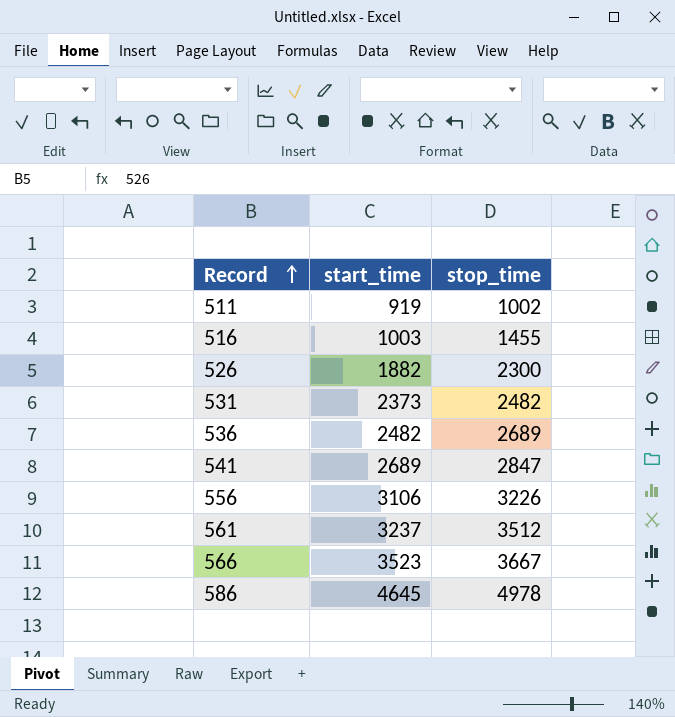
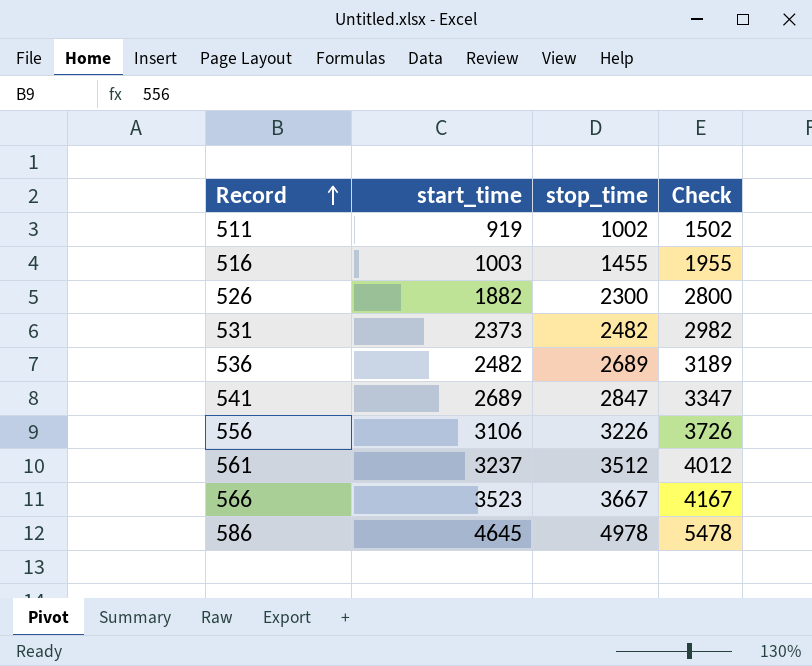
column Check | formula: none -> [stop_time] + 500

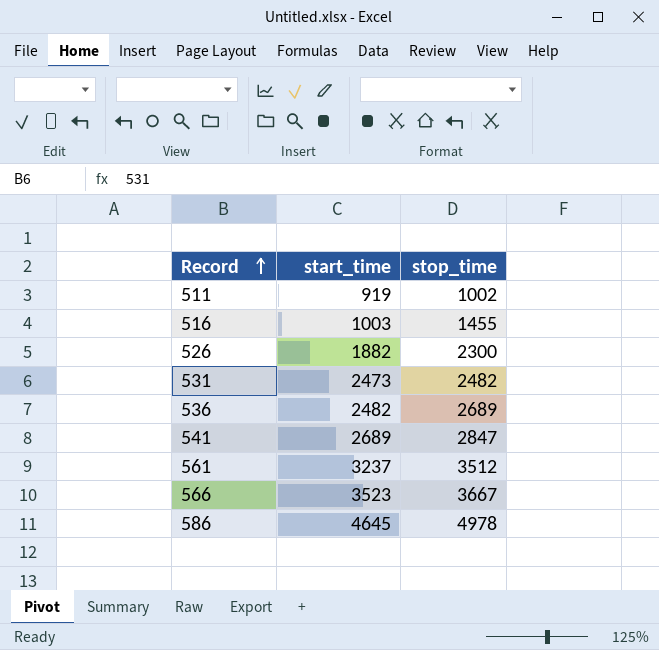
column Check | formula: [stop_time] + 500 -> none
row 556: 3106 | 3226 | 3726 -> none
531 | start_time: 2373 -> 2473

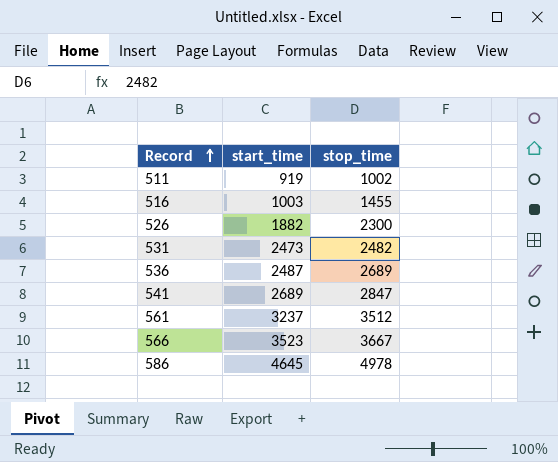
536 | start_time: 2482 -> 2487

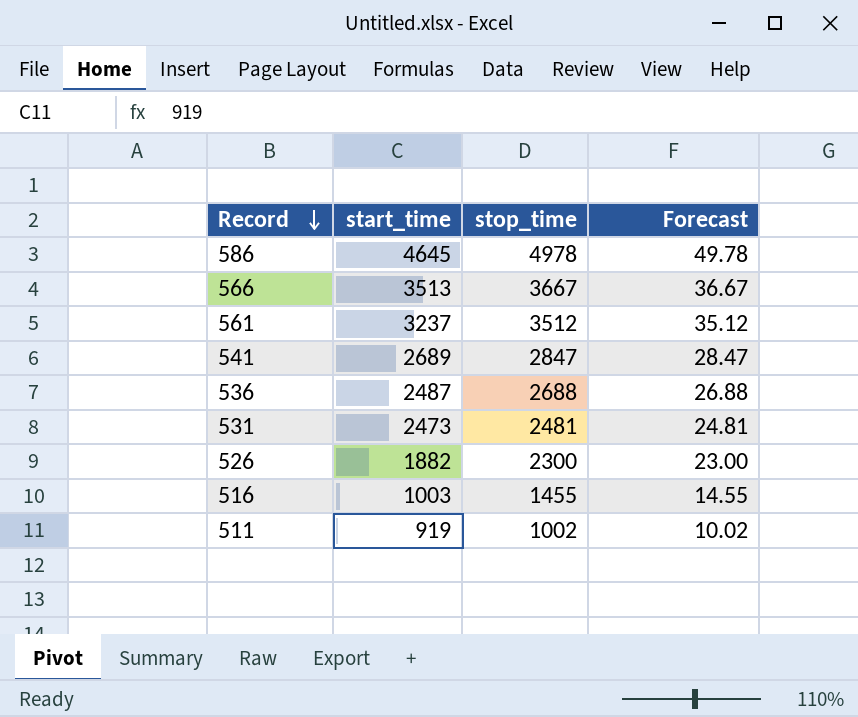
row order: Record ascending -> Record descending
column Forecast | formula: none -> [stop_time] * 0.01
566 | start_time: 3523 -> 3513
536 | stop_time: 2689 -> 2688
531 | stop_time: 2482 -> 2481

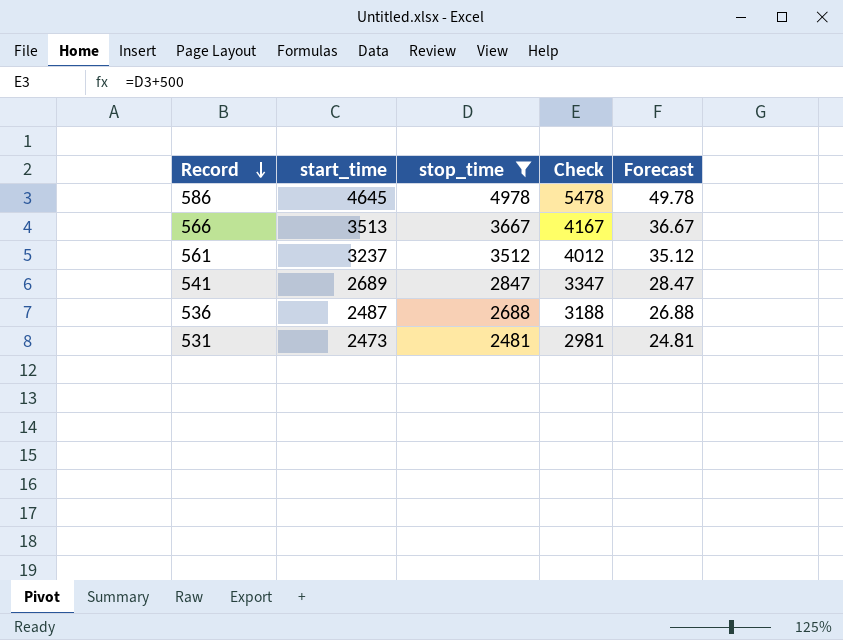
filter: none -> stop_time >= 2481
column Check | formula: none -> [stop_time] + 500

